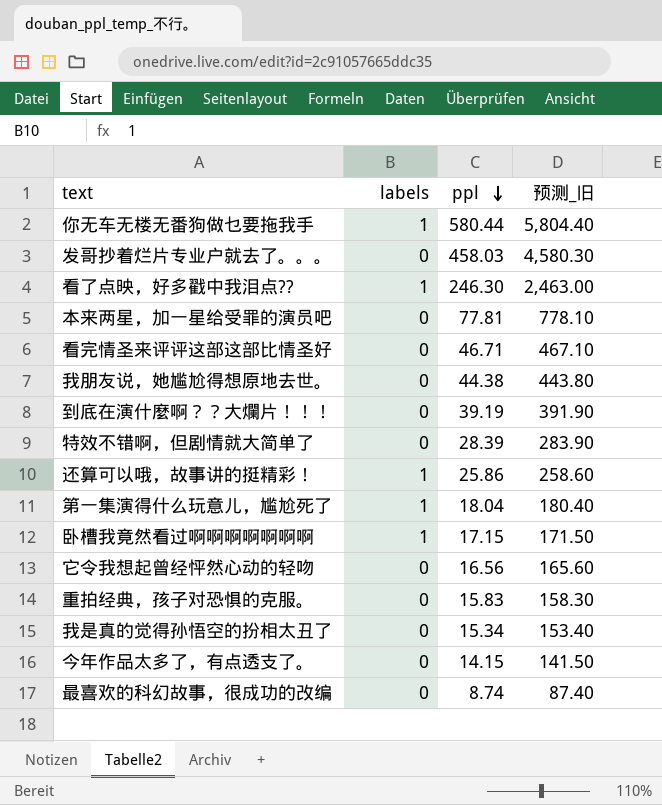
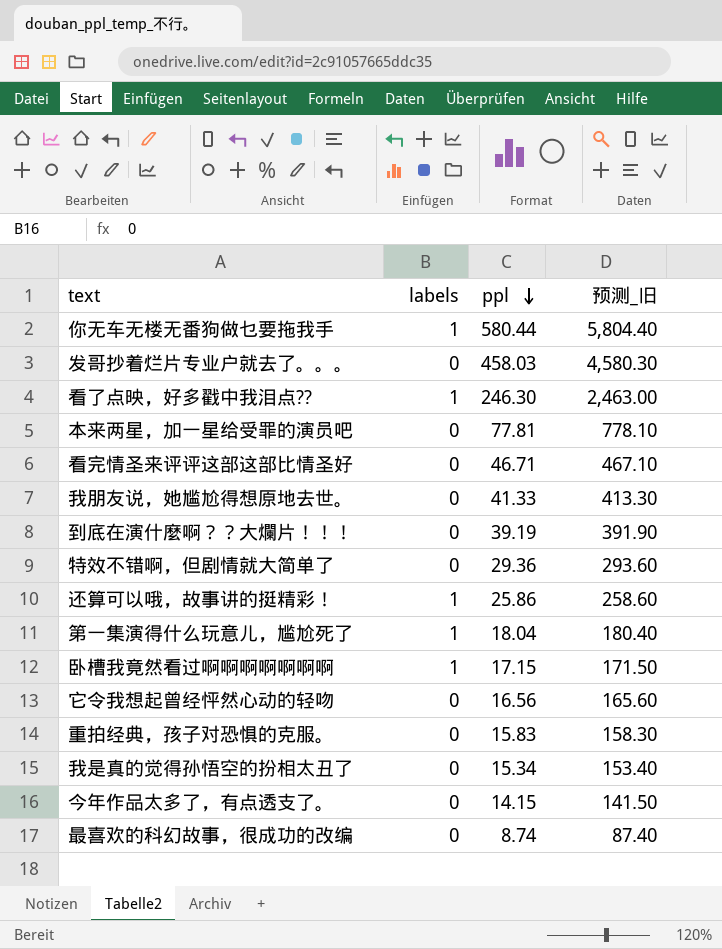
我朋友说，她尴尬得想原地去世。 | ppl: 44.38 -> 41.33
我朋友说，她尴尬得想原地去世。 | 预测_旧: 443.80 -> 413.30
特效不错啊，但剧情就大简单了 | ppl: 28.39 -> 29.36
特效不错啊，但剧情就大简单了 | 预测_旧: 283.90 -> 293.60

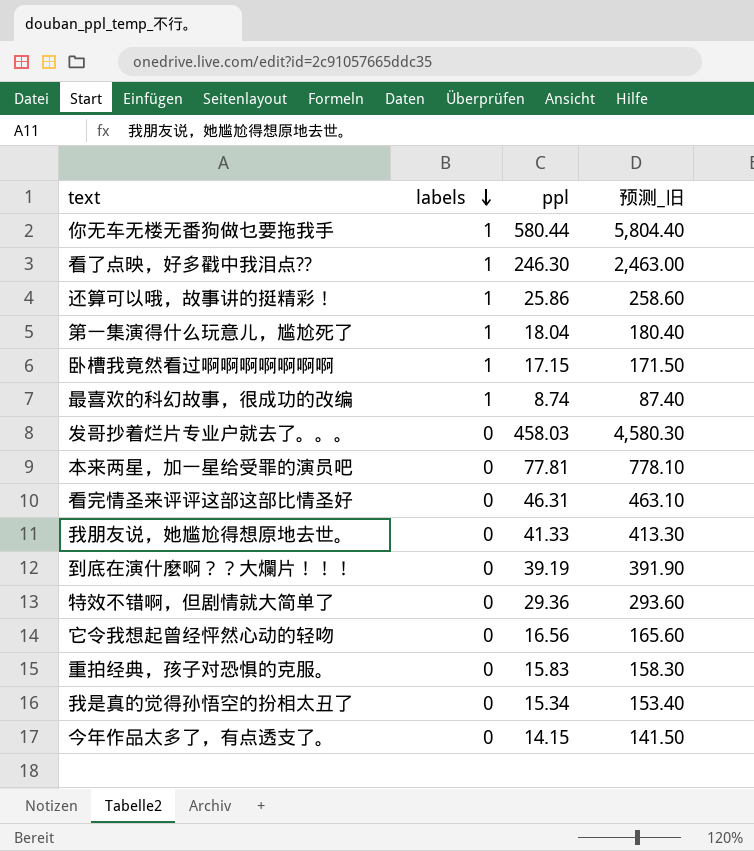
row order: ppl descending -> labels descending
最喜欢的科幻故事，很成功的改编 | labels: 0 -> 1
看完情圣来评评这部这部比情圣好 | ppl: 46.71 -> 46.31
看完情圣来评评这部这部比情圣好 | 预测_旧: 467.10 -> 463.10

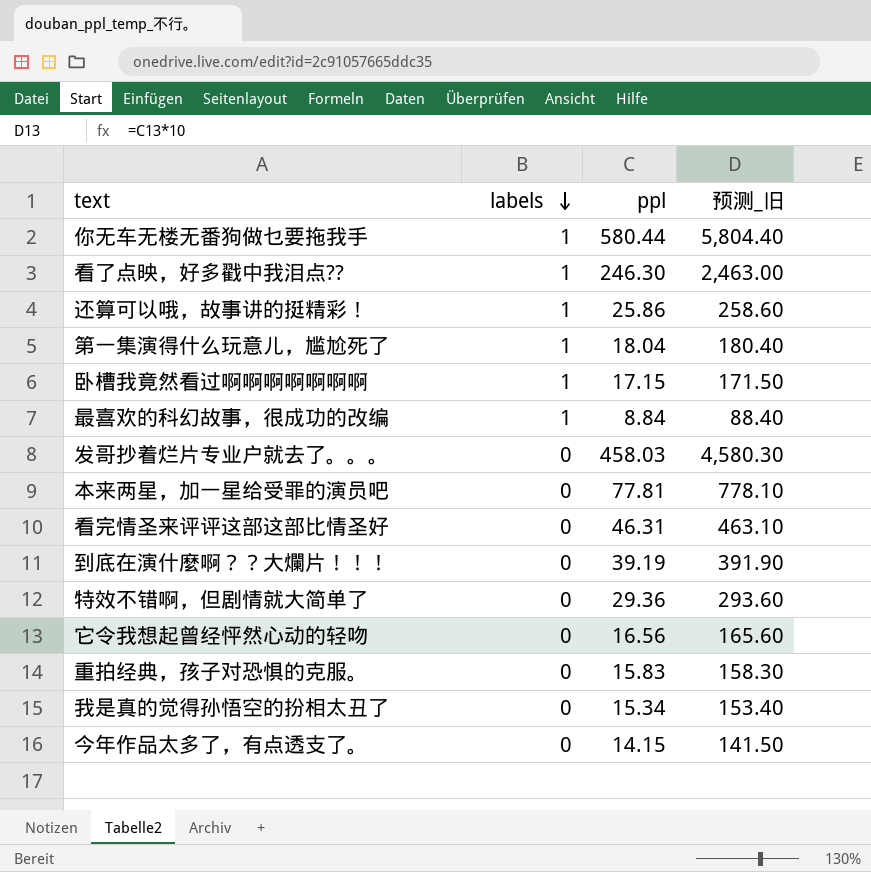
row 我朋友说，她尴尬得想原地去世。: 0 | 41.33 | 413.30 -> none
最喜欢的科幻故事，很成功的改编 | ppl: 8.74 -> 8.84
最喜欢的科幻故事，很成功的改编 | 预测_旧: 87.40 -> 88.40

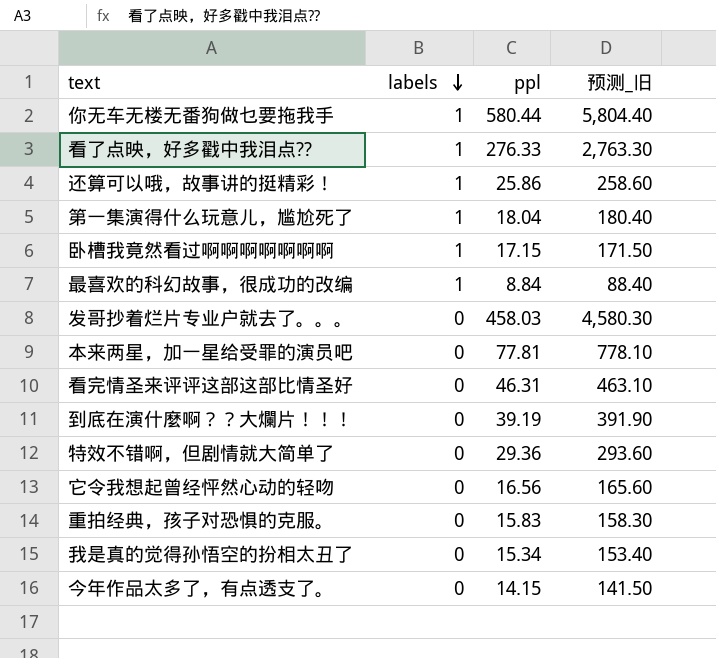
看了点映，好多戳中我泪点?? | ppl: 246.30 -> 276.33
看了点映，好多戳中我泪点?? | 预测_旧: 2,463.00 -> 2,763.30

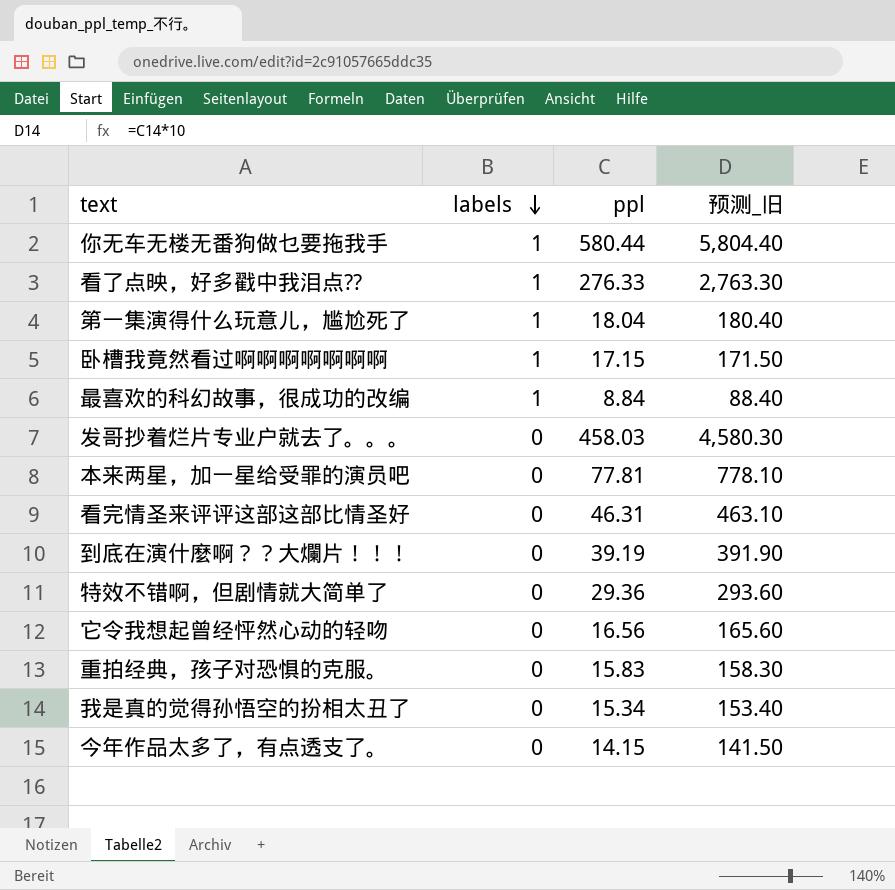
row 还算可以哦，故事讲的挺精彩！: 1 | 25.86 | 258.60 -> none

